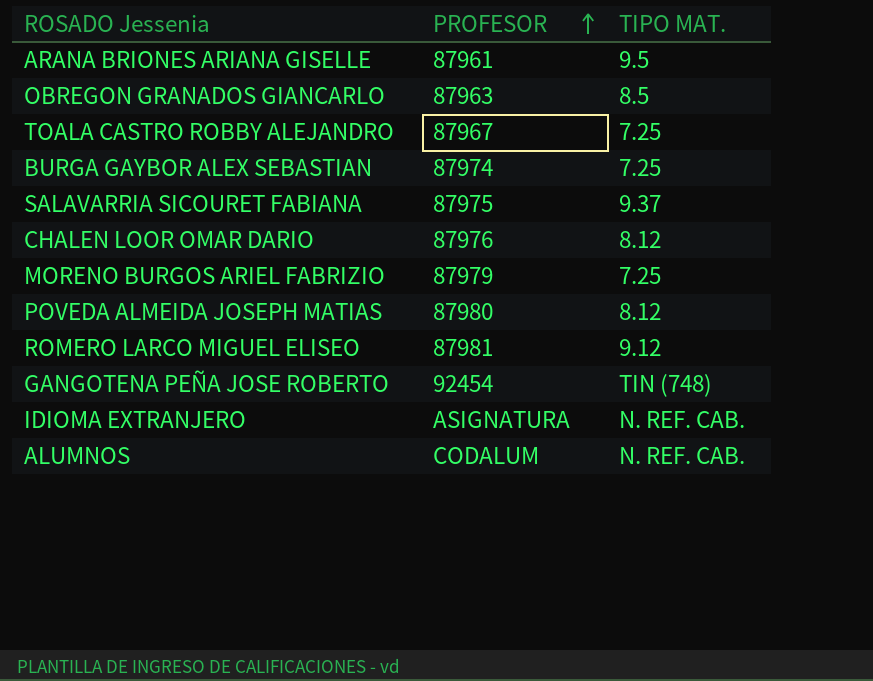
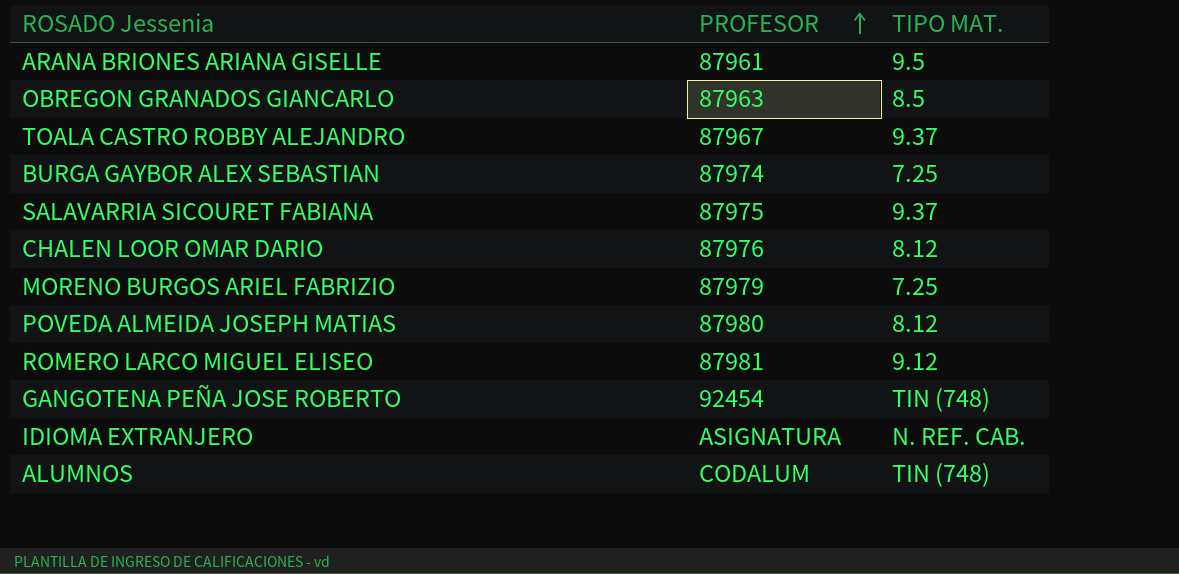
TOALA CASTRO ROBBY ALEJANDRO | TIPO MAT.: 7.25 -> 9.37
ALUMNOS | TIPO MAT.: N. REF. CAB. -> TIN (748)

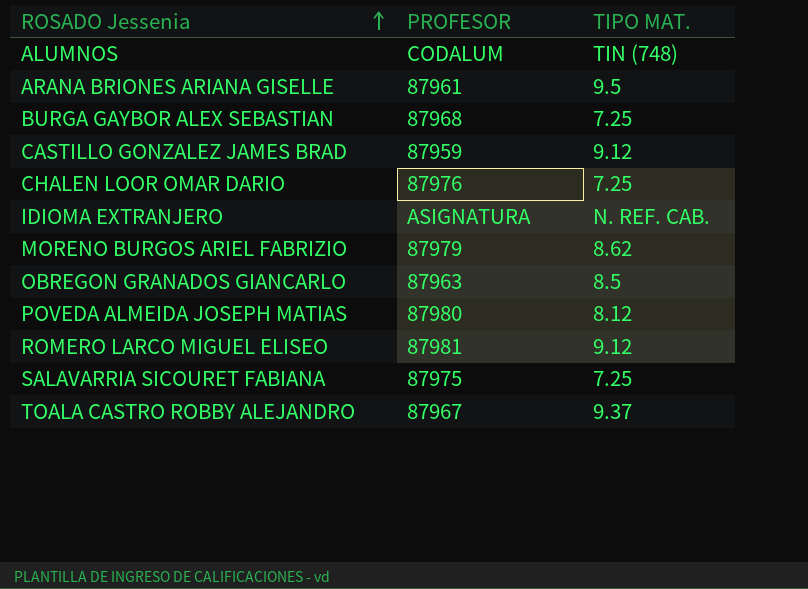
row order: PROFESOR ascending -> ROSADO Jessenia ascending
row GANGOTENA PEÑA JOSE ROBERTO: 92454 | TIN (748) -> none
BURGA GAYBOR ALEX SEBASTIAN | PROFESOR: 87974 -> 87968
row CASTILLO GONZALEZ JAMES BRAD: none -> 87959 | 9.12
CHALEN LOOR OMAR DARIO | TIPO MAT.: 8.12 -> 7.25
MORENO BURGOS ARIEL FABRIZIO | TIPO MAT.: 7.25 -> 8.62
SALAVARRIA SICOURET FABIANA | TIPO MAT.: 9.37 -> 7.25

